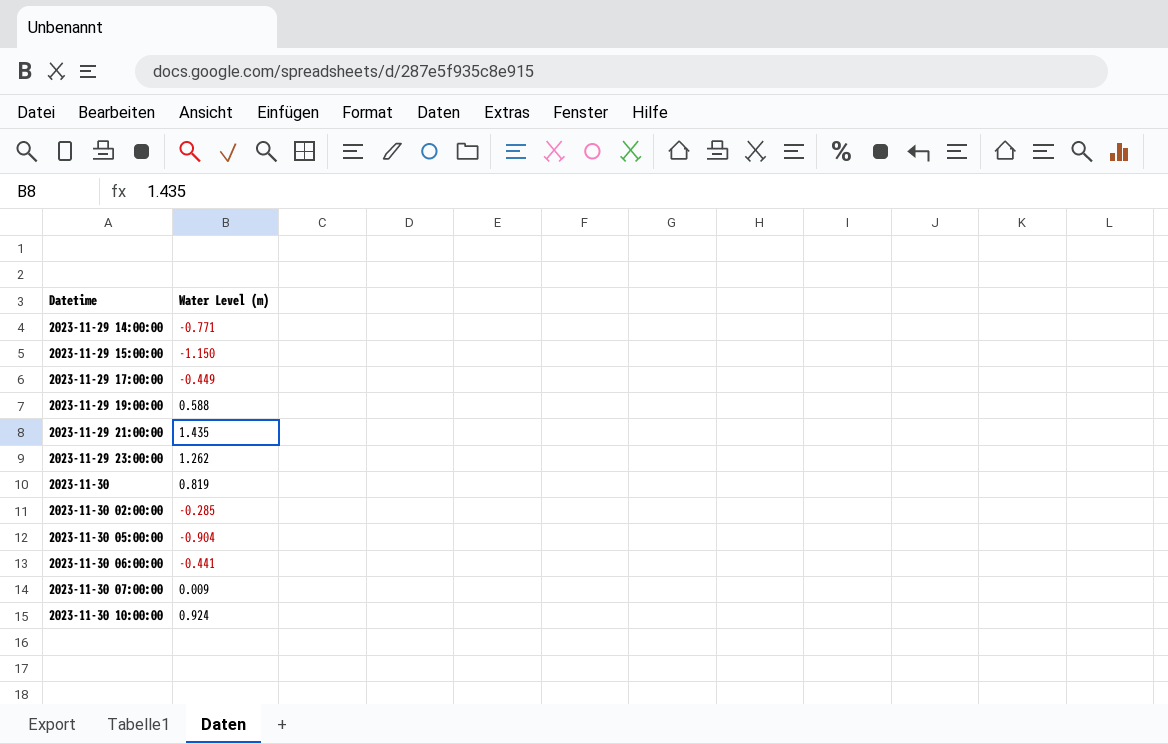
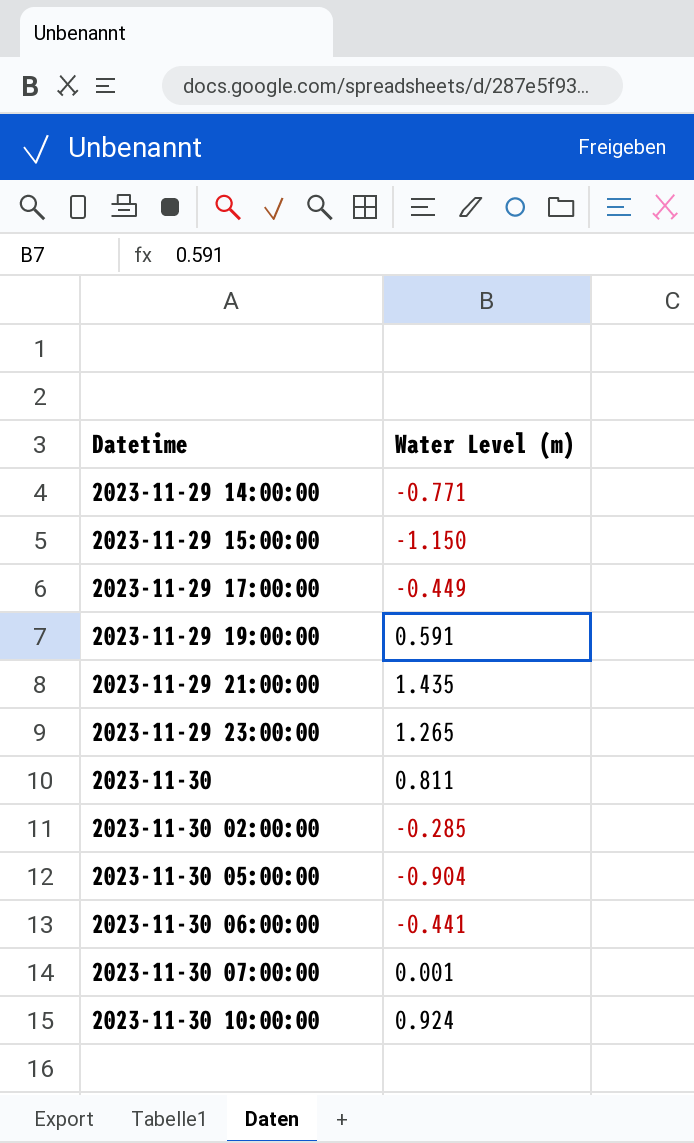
2023-11-29 19:00:00 | Water Level (m): 0.588 -> 0.591
2023-11-29 23:00:00 | Water Level (m): 1.262 -> 1.265
2023-11-30 | Water Level (m): 0.819 -> 0.811
2023-11-30 07:00:00 | Water Level (m): 0.009 -> 0.001

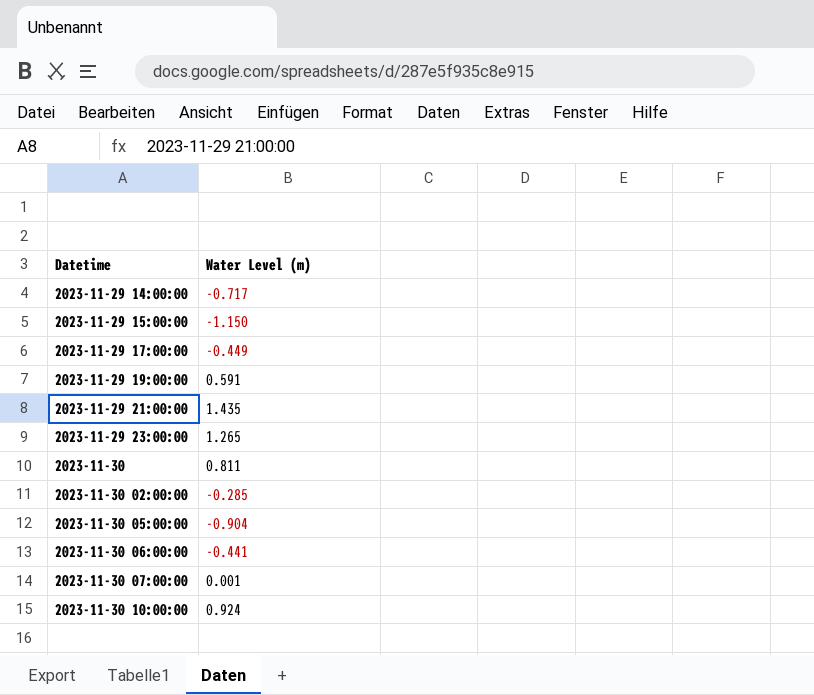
2023-11-29 14:00:00 | Water Level (m): -0.771 -> -0.717

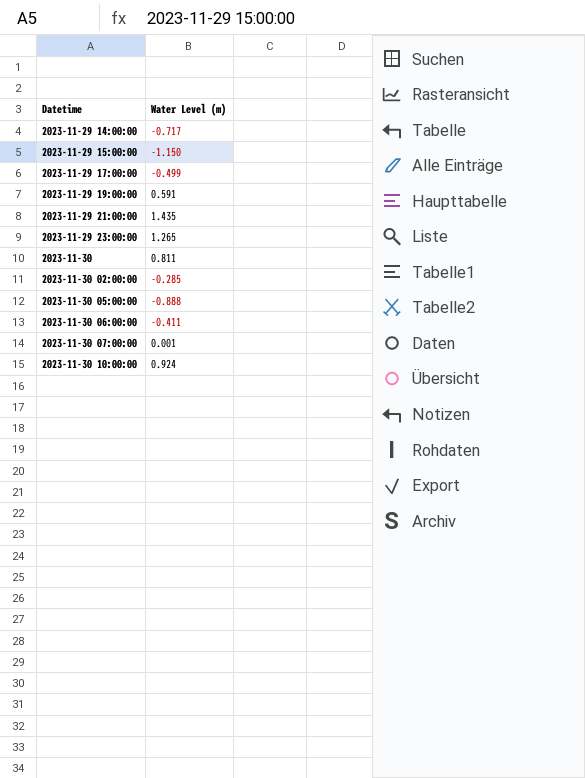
2023-11-29 17:00:00 | Water Level (m): -0.449 -> -0.499
2023-11-30 05:00:00 | Water Level (m): -0.904 -> -0.888
2023-11-30 06:00:00 | Water Level (m): -0.441 -> -0.411

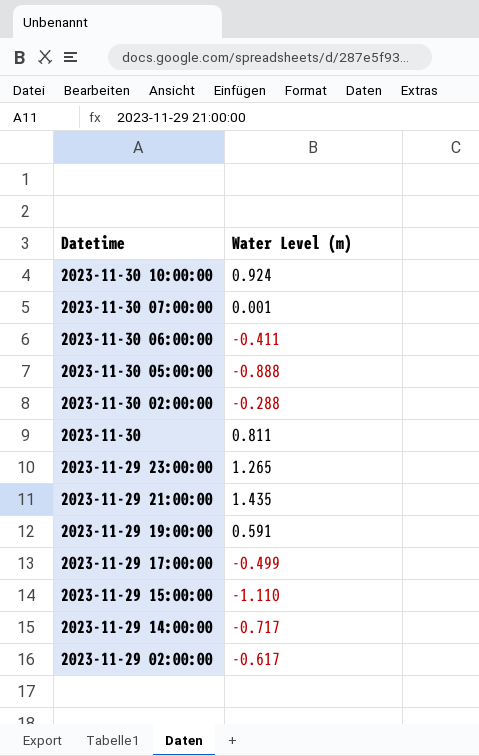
row order: Datetime ascending -> Datetime descending
2023-11-30 02:00:00 | Water Level (m): -0.285 -> -0.288
2023-11-29 15:00:00 | Water Level (m): -1.150 -> -1.110
row 2023-11-29 02:00:00: none -> -0.617

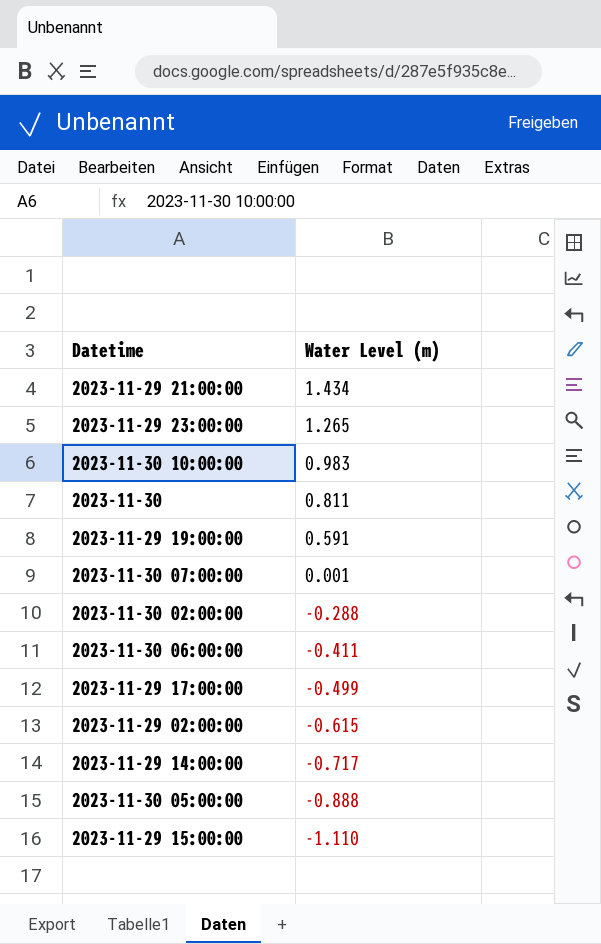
row order: Datetime descending -> Water Level (m) descending
2023-11-29 21:00:00 | Water Level (m): 1.435 -> 1.434
2023-11-30 10:00:00 | Water Level (m): 0.924 -> 0.983
2023-11-29 02:00:00 | Water Level (m): -0.617 -> -0.615

